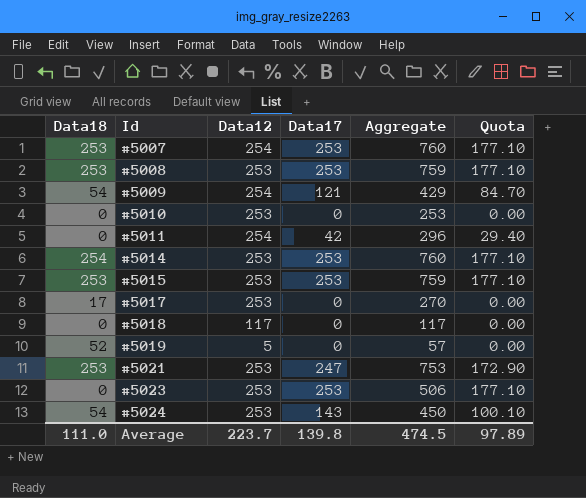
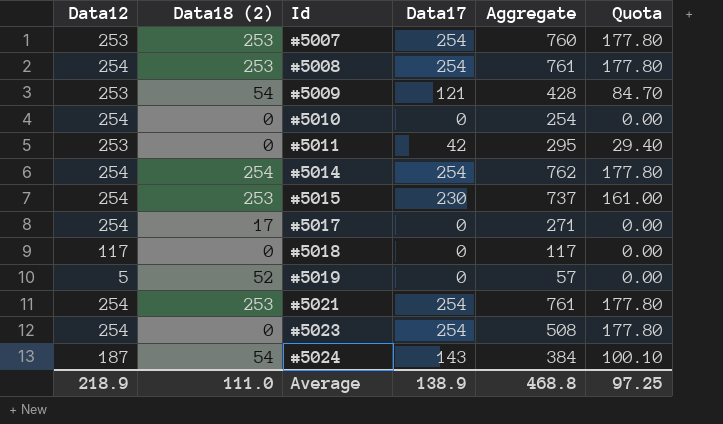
column Data12 | position: 3 -> 1
column name: Data18 -> Data18 (2)
#5007 | Data12: 254 -> 253
#5007 | Data17: 253 -> 254
#5007 | Quota: 177.10 -> 177.80
#5008 | Data12: 253 -> 254
#5008 | Data17: 253 -> 254
#5008 | Aggregate: 759 -> 761
#5008 | Quota: 177.10 -> 177.80
#5009 | Data12: 254 -> 253
#5009 | Aggregate: 429 -> 428
#5010 | Data12: 253 -> 254
#5010 | Aggregate: 253 -> 254
#5011 | Data12: 254 -> 253
#5011 | Aggregate: 296 -> 295
#5014 | Data12: 253 -> 254
#5014 | Data17: 253 -> 254
#5014 | Aggregate: 760 -> 762
#5014 | Quota: 177.10 -> 177.80
#5015 | Data12: 253 -> 254
#5015 | Data17: 253 -> 230
#5015 | Aggregate: 759 -> 737
#5015 | Quota: 177.10 -> 161.00
#5017 | Data12: 253 -> 254
#5017 | Aggregate: 270 -> 271
#5021 | Data12: 253 -> 254
#5021 | Data17: 247 -> 254
#5021 | Aggregate: 753 -> 761
#5021 | Quota: 172.90 -> 177.80
#5023 | Data12: 253 -> 254
#5023 | Data17: 253 -> 254
#5023 | Aggregate: 506 -> 508
#5023 | Quota: 177.10 -> 177.80
#5024 | Data12: 253 -> 187
#5024 | Aggregate: 450 -> 384
Average | Data12: 223.7 -> 218.9
Average | Data17: 139.8 -> 138.9
Average | Aggregate: 474.5 -> 468.8
Average | Quota: 97.89 -> 97.25

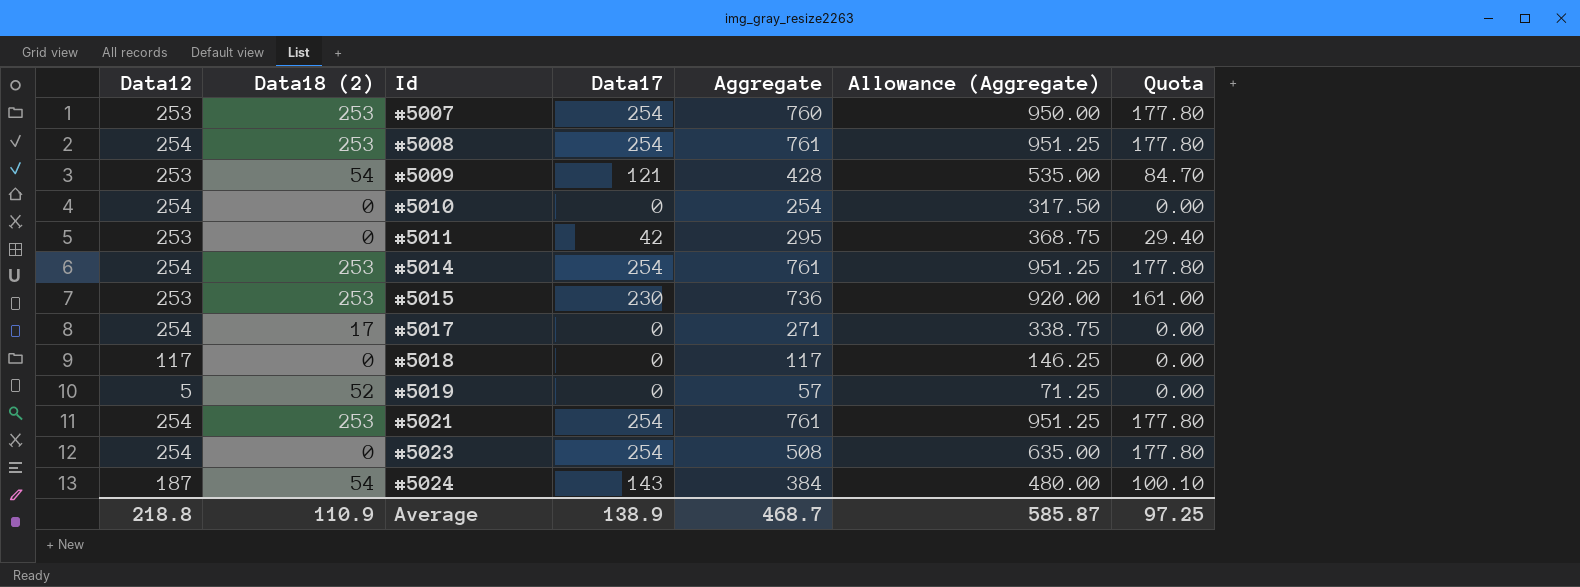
column Allowance (Aggregate) | formula: none -> [Aggregate] * 1.25
#5014 | Data18 (2): 254 -> 253
#5014 | Aggregate: 762 -> 761
#5015 | Data12: 254 -> 253
#5015 | Aggregate: 737 -> 736
Average | Data12: 218.9 -> 218.8
Average | Data18 (2): 111.0 -> 110.9
Average | Aggregate: 468.8 -> 468.7

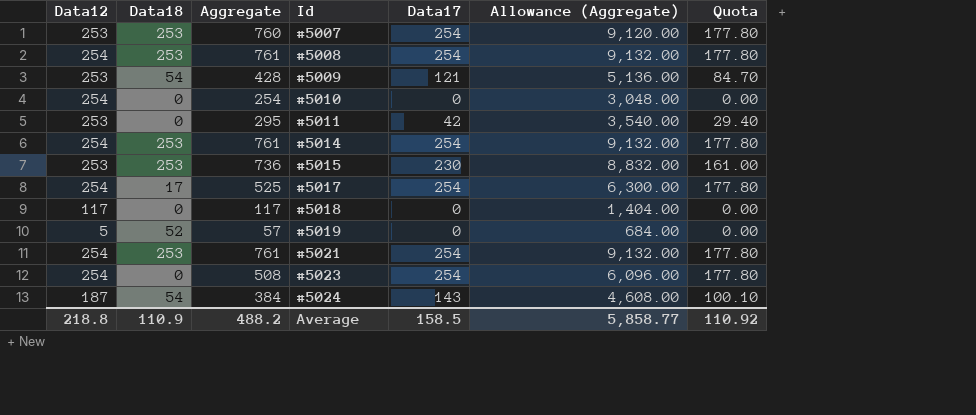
column name: Data18 (2) -> Data18
column Aggregate | position: 5 -> 3
column Allowance (Aggregate) | formula: [Aggregate] * 1.25 -> [Aggregate] * 12
#5017 | Aggregate: 271 -> 525
#5017 | Data17: 0 -> 254
#5017 | Quota: 0.00 -> 177.80
Average | Aggregate: 468.7 -> 488.2
Average | Data17: 138.9 -> 158.5
Average | Allowance (Aggregate): 585.87 -> 5,858.77
Average | Quota: 97.25 -> 110.92

